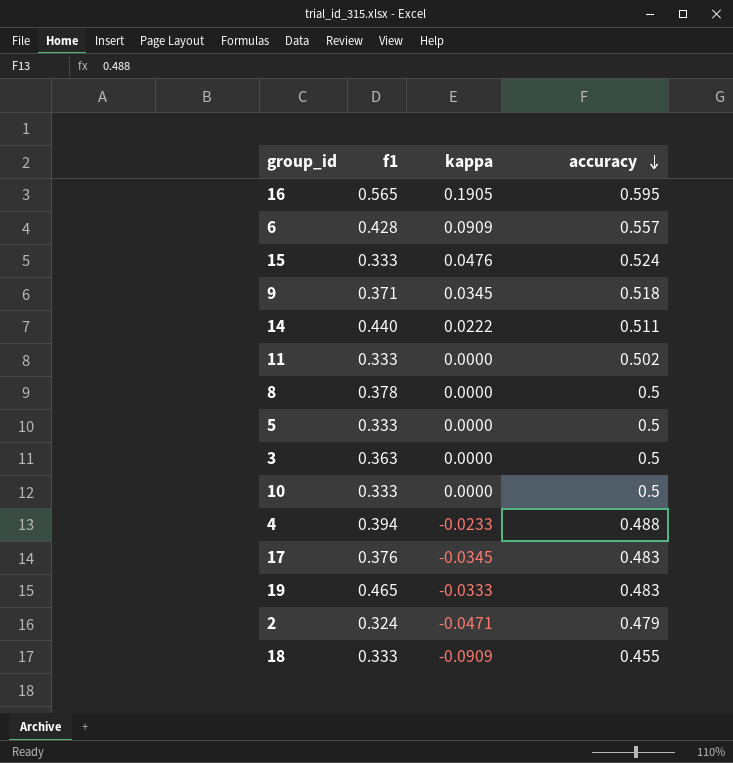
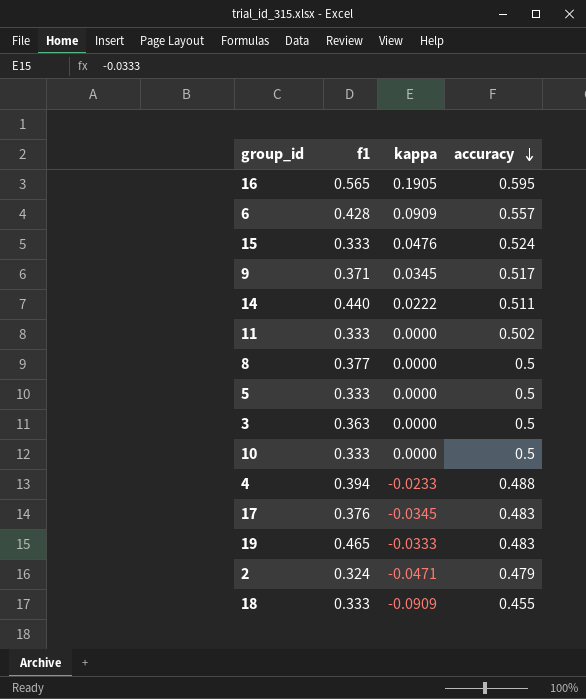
9 | accuracy: 0.518 -> 0.517
8 | f1: 0.378 -> 0.377

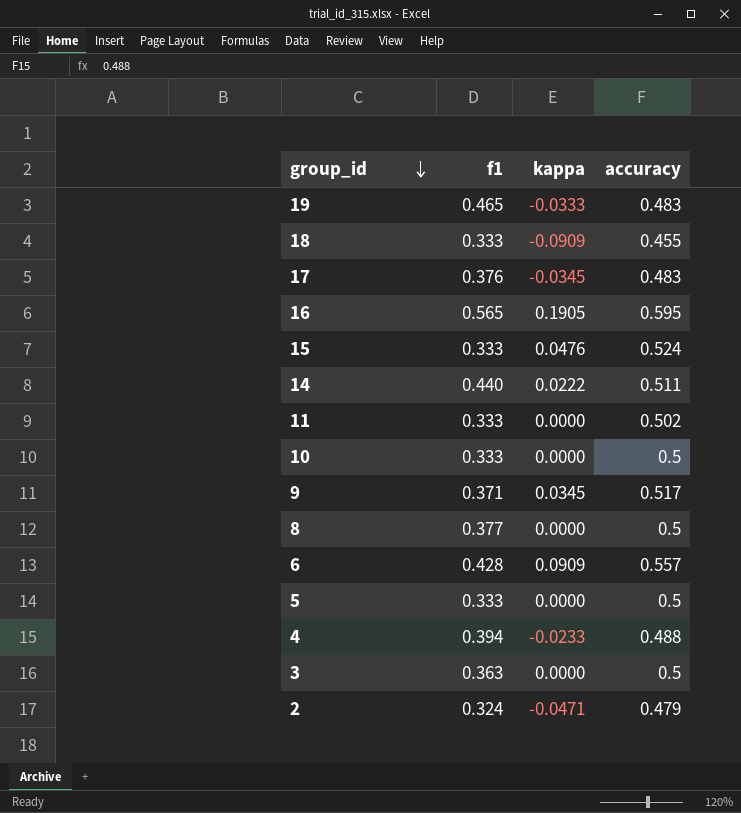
row order: accuracy descending -> group_id descending

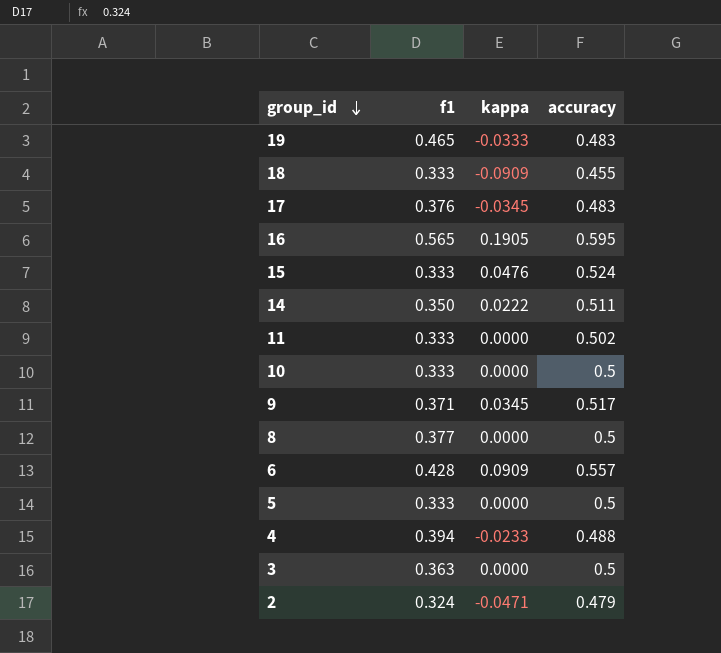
14 | f1: 0.440 -> 0.350

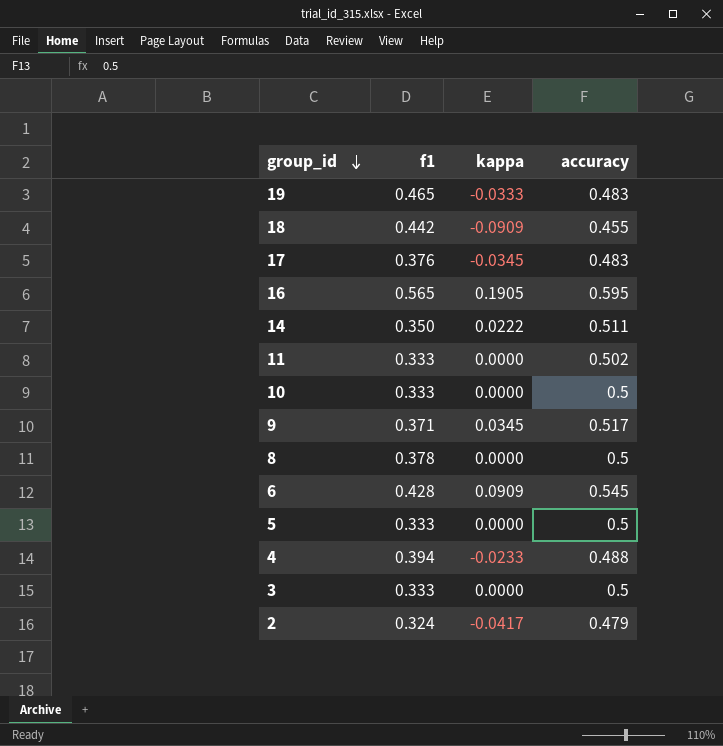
row 15: 0.333 | 0.0476 | 0.524 -> none
18 | f1: 0.333 -> 0.442
8 | f1: 0.377 -> 0.378
6 | accuracy: 0.557 -> 0.545
3 | f1: 0.363 -> 0.333
2 | kappa: -0.0471 -> -0.0417

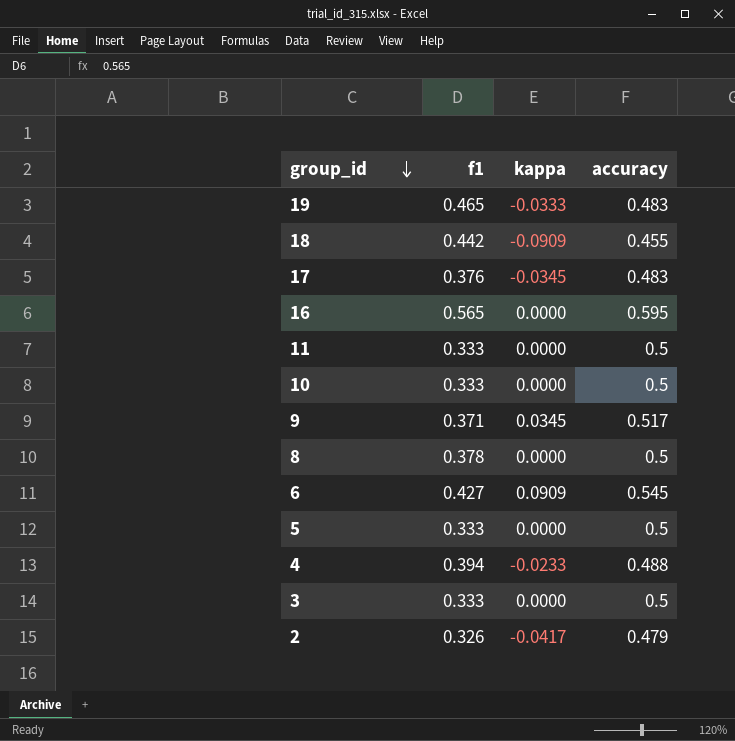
row 14: 0.350 | 0.0222 | 0.511 -> none
16 | kappa: 0.1905 -> 0.0000
11 | accuracy: 0.502 -> 0.5
6 | f1: 0.428 -> 0.427
2 | f1: 0.324 -> 0.326

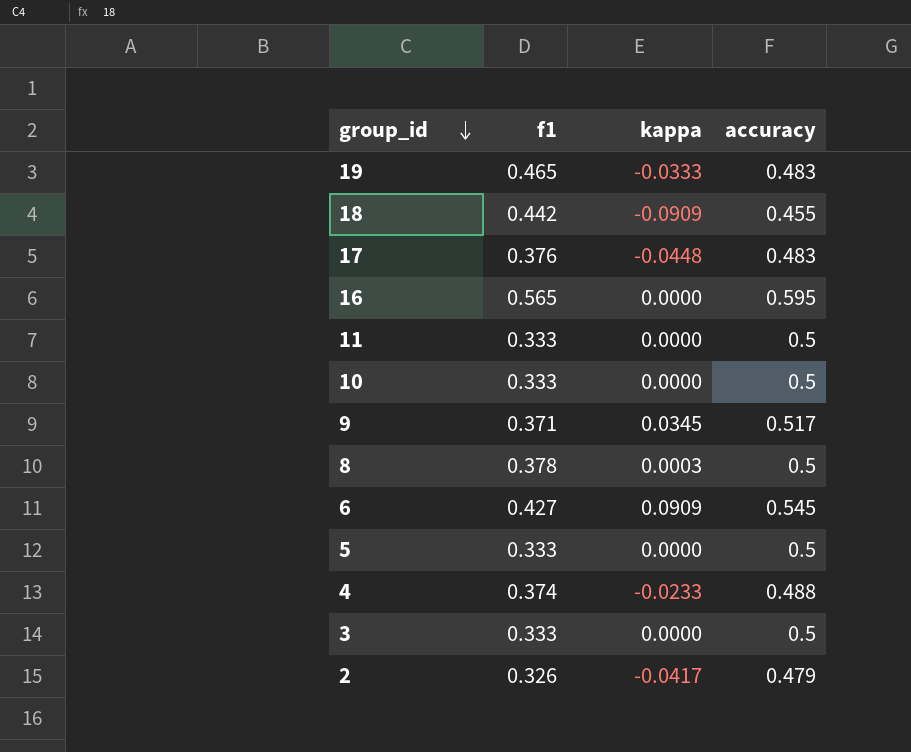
17 | kappa: -0.0345 -> -0.0448
8 | kappa: 0.0000 -> 0.0003
4 | f1: 0.394 -> 0.374

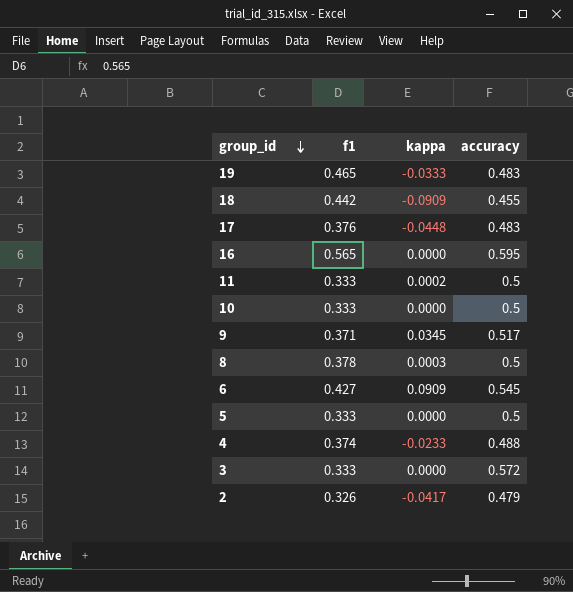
11 | kappa: 0.0000 -> 0.0002
3 | accuracy: 0.5 -> 0.572

